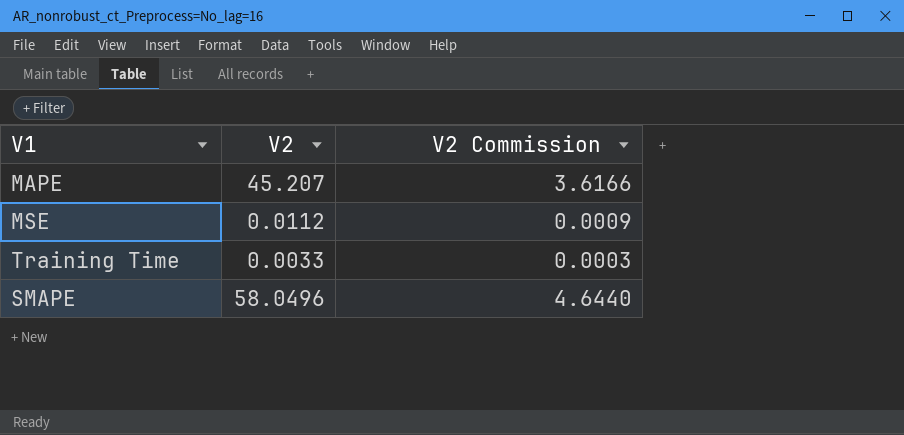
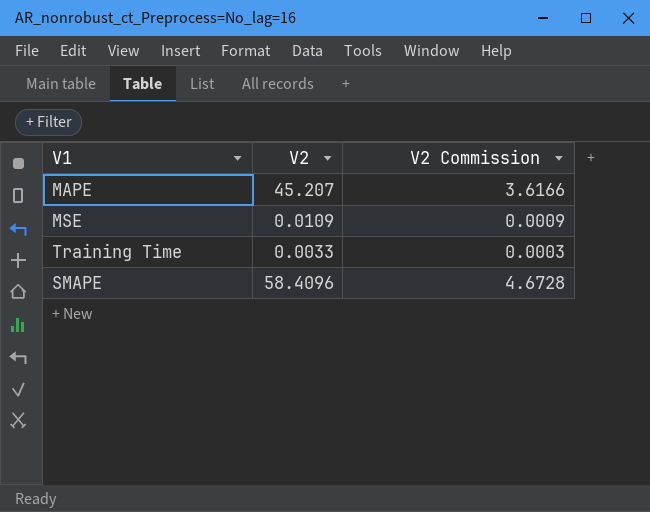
MSE | V2: 0.0112 -> 0.0109
SMAPE | V2: 58.0496 -> 58.4096
SMAPE | V2 Commission: 4.6440 -> 4.6728

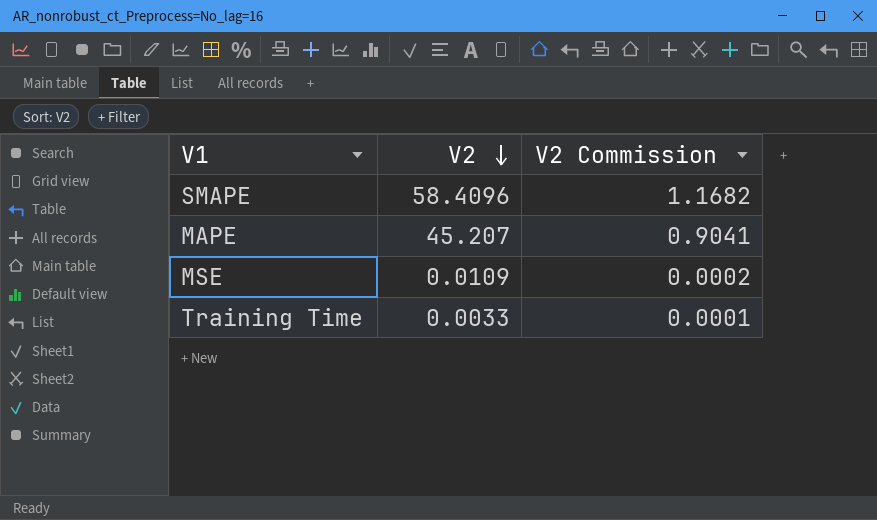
row order: none -> V2 descending
column V2 Commission | formula: [V2] * 0.08 -> [V2] * 0.02

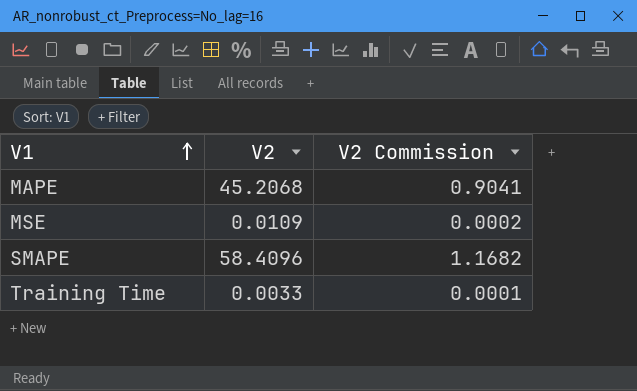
row order: V2 descending -> V1 ascending
MAPE | V2: 45.207 -> 45.2068

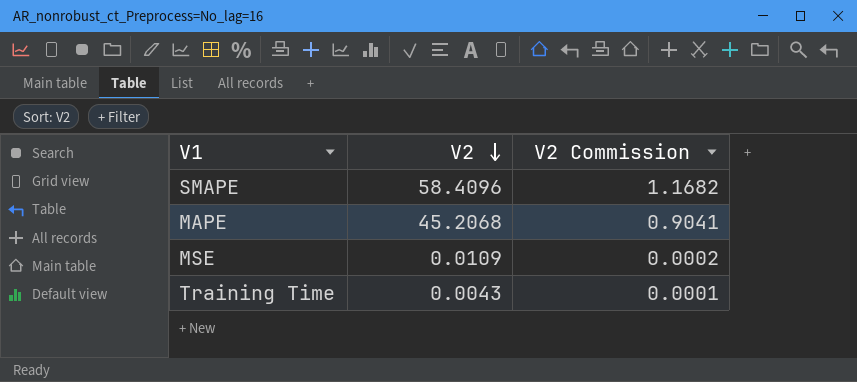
row order: V1 ascending -> V2 descending
Training Time | V2: 0.0033 -> 0.0043

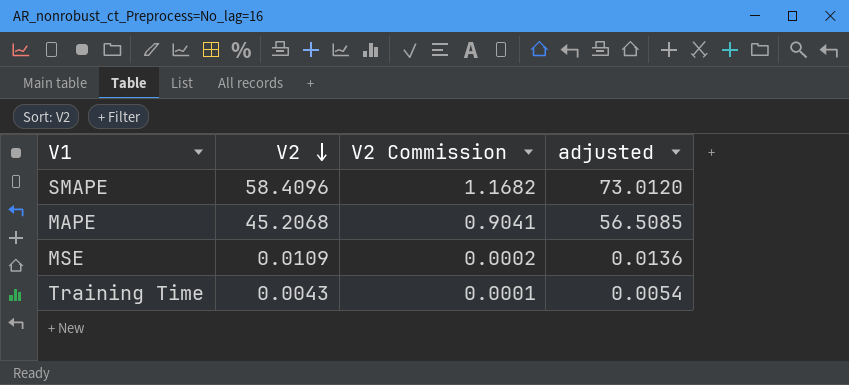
column adjusted | formula: none -> [V2] * 1.25

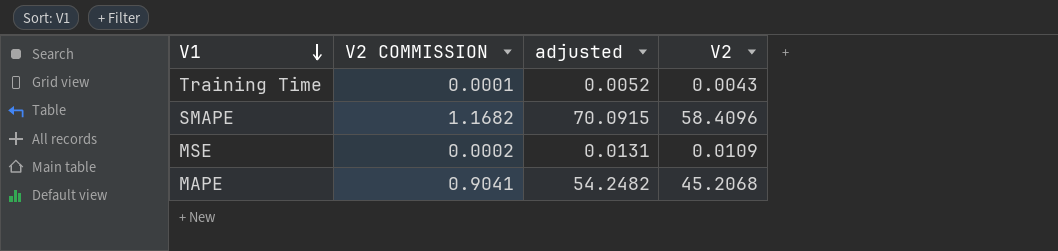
row order: V2 descending -> V1 descending
column name: V2 Commission -> V2 COMMISSION
column adjusted | formula: [V2] * 1.25 -> [V2] * 1.2
column V2 | position: 2 -> 4

